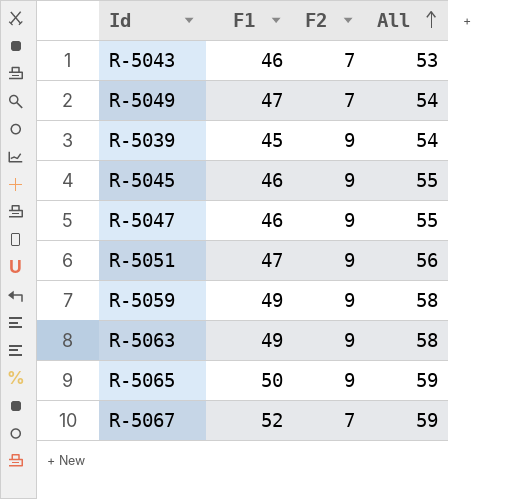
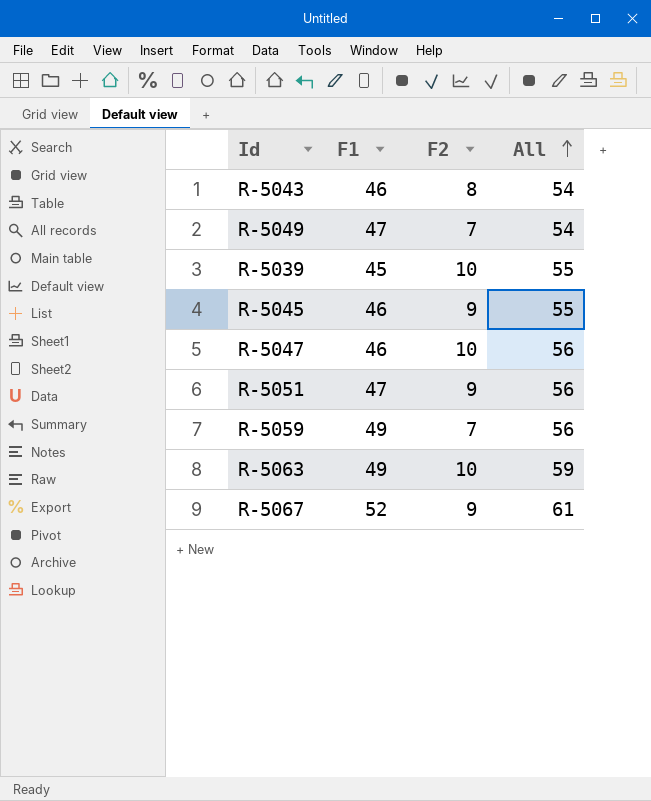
row R-5065: 50 | 9 | 59 -> none
R-5043 | F2: 7 -> 8
R-5043 | All: 53 -> 54
R-5039 | F2: 9 -> 10
R-5039 | All: 54 -> 55
R-5047 | F2: 9 -> 10
R-5047 | All: 55 -> 56
R-5059 | F2: 9 -> 7
R-5059 | All: 58 -> 56
R-5063 | F2: 9 -> 10
R-5063 | All: 58 -> 59
R-5067 | F2: 7 -> 9
R-5067 | All: 59 -> 61

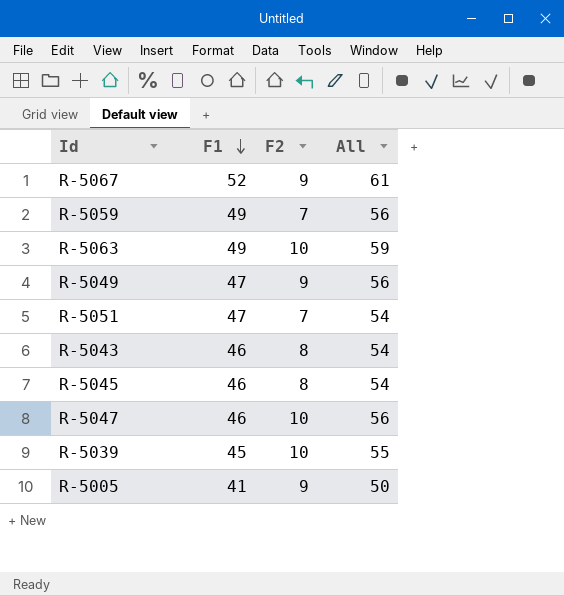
row order: All ascending -> F1 descending
R-5049 | F2: 7 -> 9
R-5049 | All: 54 -> 56
R-5051 | F2: 9 -> 7
R-5051 | All: 56 -> 54
R-5045 | F2: 9 -> 8
R-5045 | All: 55 -> 54
row R-5005: none -> 41 | 9 | 50

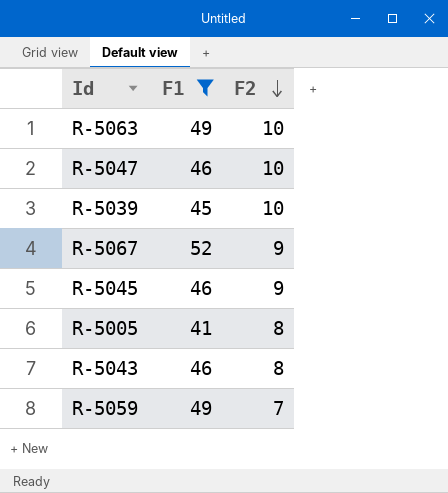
filter: none -> F1 != 47
row order: F1 descending -> F2 descending
column All | formula: [F1] + [F2] -> none
R-5045 | F2: 8 -> 9
R-5005 | F2: 9 -> 8

